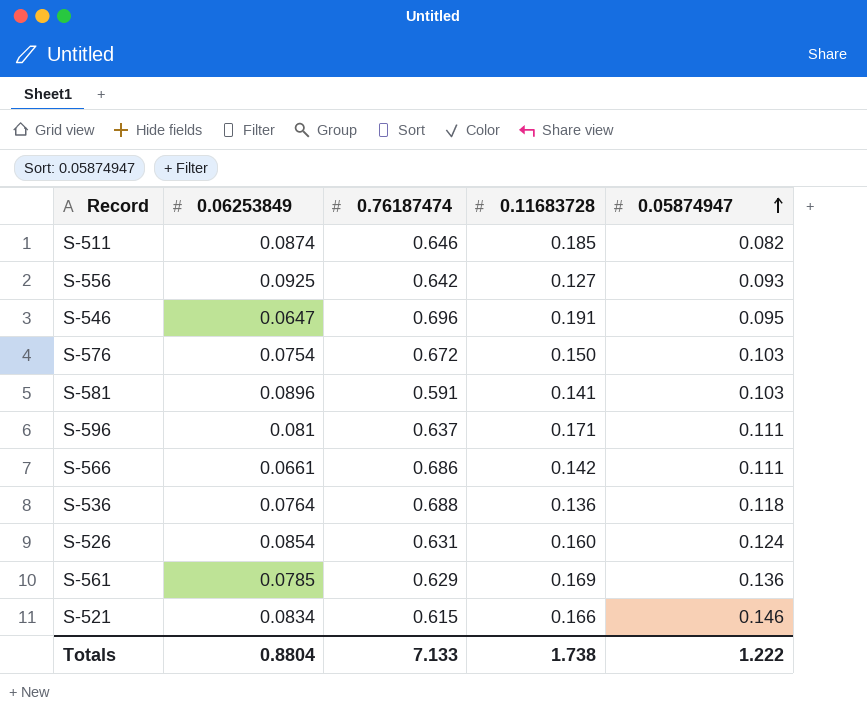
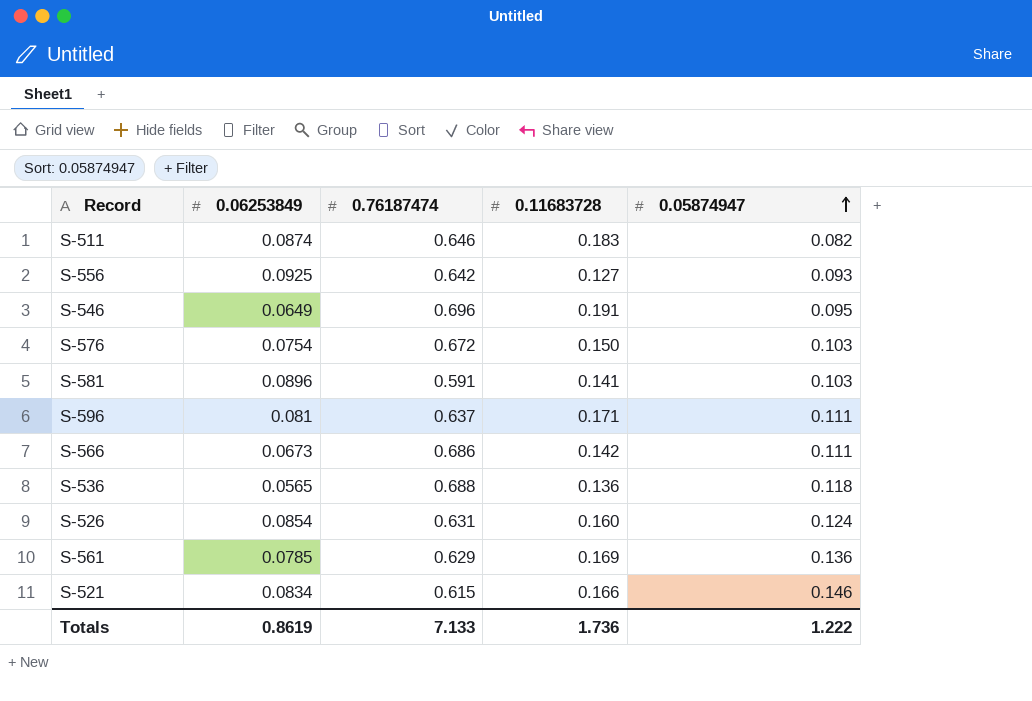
S-511 | 0.11683728: 0.185 -> 0.183
S-546 | 0.06253849: 0.0647 -> 0.0649
S-566 | 0.06253849: 0.0661 -> 0.0673
S-536 | 0.06253849: 0.0764 -> 0.0565
Totals | 0.06253849: 0.8804 -> 0.8619
Totals | 0.11683728: 1.738 -> 1.736

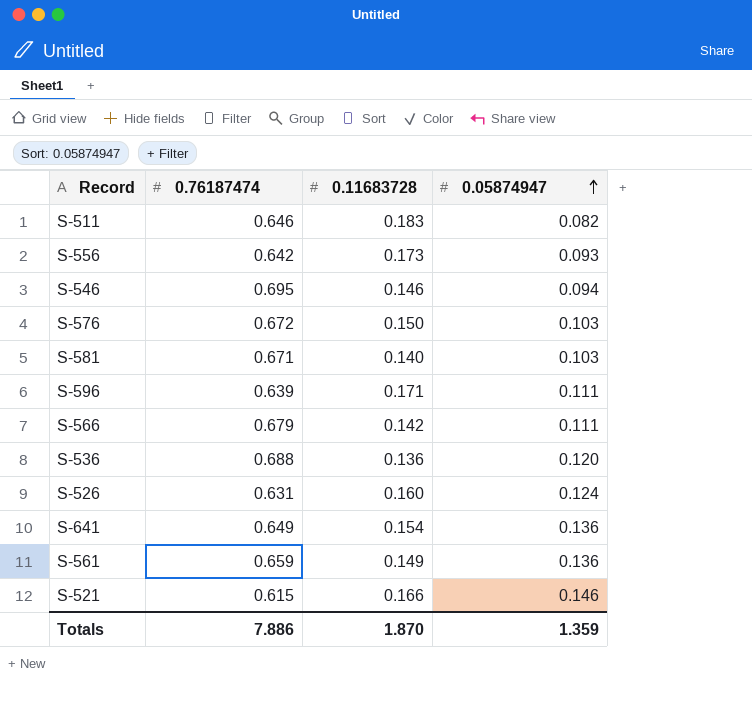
column 0.06253849 | position: 2 -> none
S-556 | 0.11683728: 0.127 -> 0.173
S-546 | 0.76187474: 0.696 -> 0.695
S-546 | 0.11683728: 0.191 -> 0.146
S-546 | 0.05874947: 0.095 -> 0.094
S-581 | 0.76187474: 0.591 -> 0.671
S-581 | 0.11683728: 0.141 -> 0.140
S-596 | 0.76187474: 0.637 -> 0.639
S-566 | 0.76187474: 0.686 -> 0.679
S-536 | 0.05874947: 0.118 -> 0.120
row S-641: none -> 0.649 | 0.154 | 0.136
S-561 | 0.76187474: 0.629 -> 0.659
S-561 | 0.11683728: 0.169 -> 0.149
Totals | 0.76187474: 7.133 -> 7.886
Totals | 0.11683728: 1.736 -> 1.870
Totals | 0.05874947: 1.222 -> 1.359

